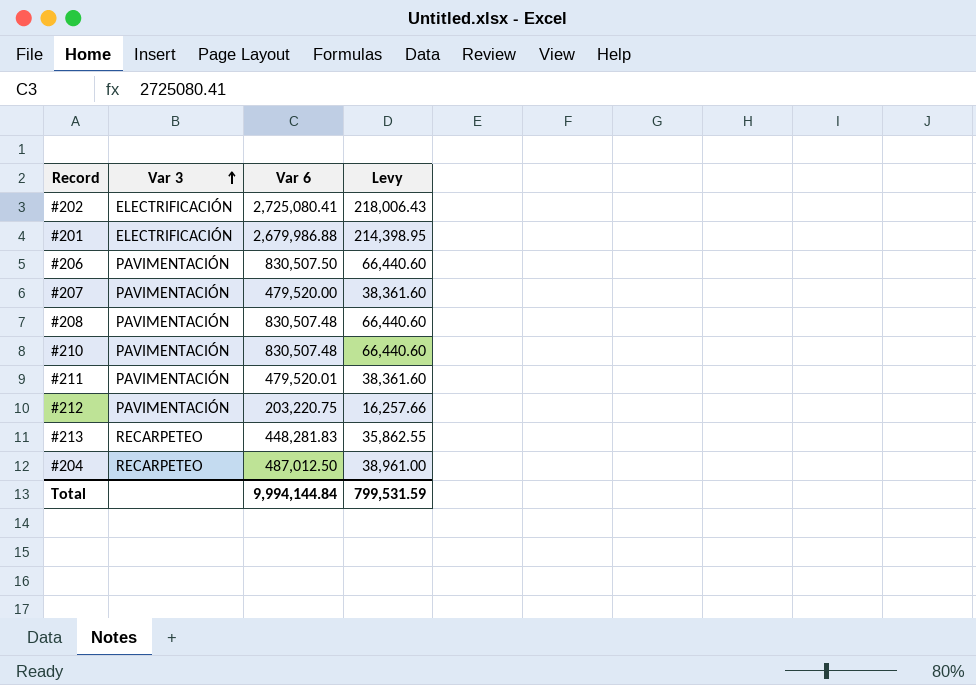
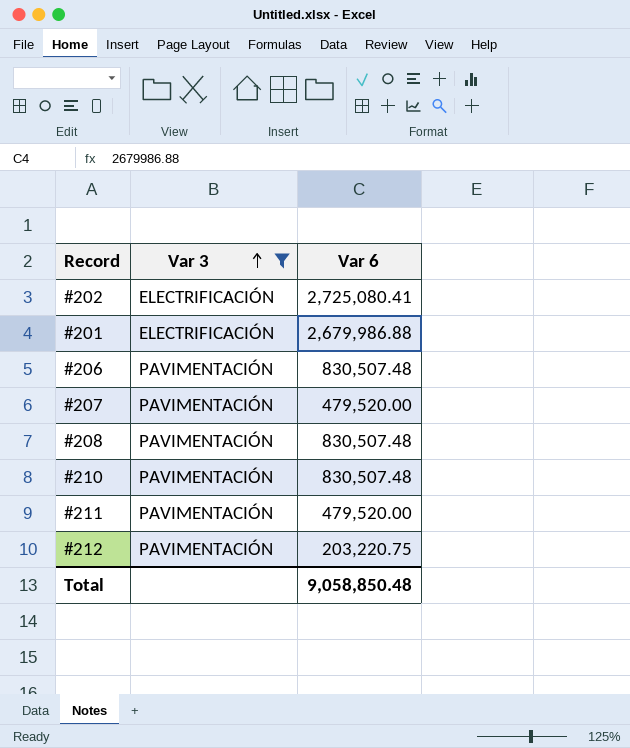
filter: none -> Var 3 != RECARPETEO
column Levy | formula: [Var 6] * 0.08 -> none
#206 | Var 6: 830,507.50 -> 830,507.48
#211 | Var 6: 479,520.01 -> 479,520.00
Total | Var 6: 9,994,144.84 -> 9,058,850.48

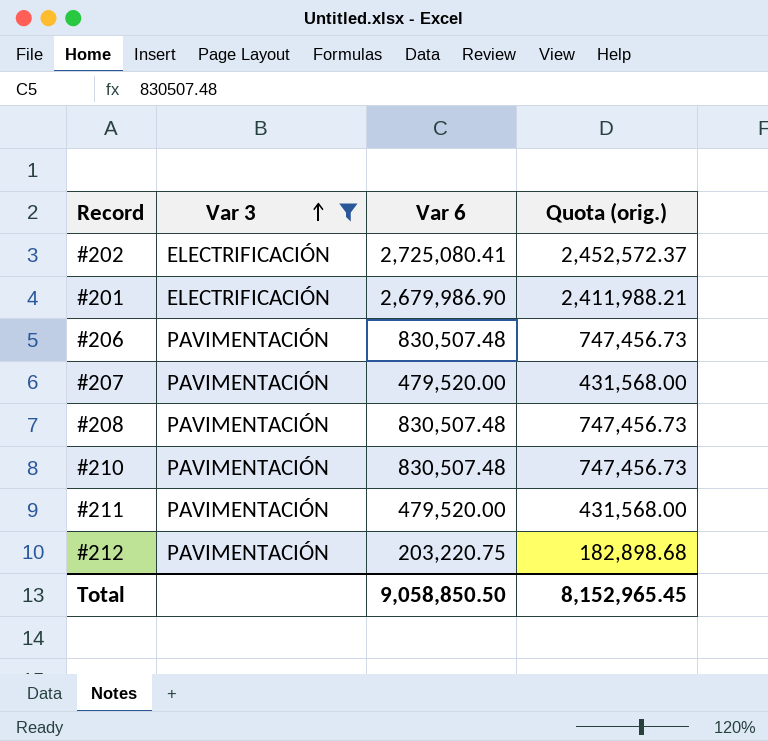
column Quota (orig.) | formula: none -> [Var 6] * 0.9
#201 | Var 6: 2,679,986.88 -> 2,679,986.90
Total | Var 6: 9,058,850.48 -> 9,058,850.50

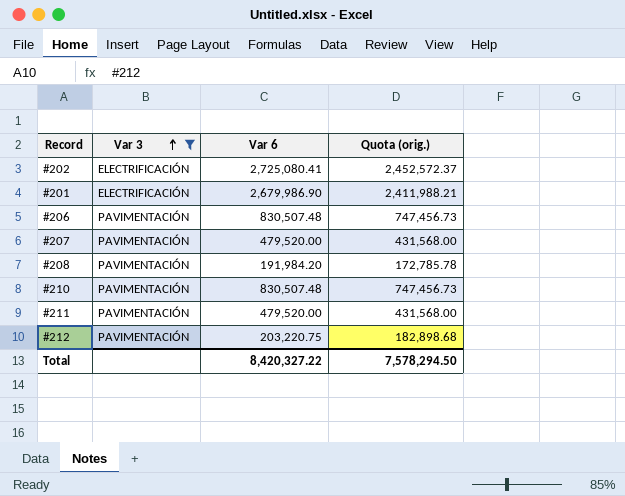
#208 | Var 6: 830,507.48 -> 191,984.20
#208 | Quota (orig.): 747,456.73 -> 172,785.78
Total | Var 6: 9,058,850.50 -> 8,420,327.22
Total | Quota (orig.): 8,152,965.45 -> 7,578,294.50

